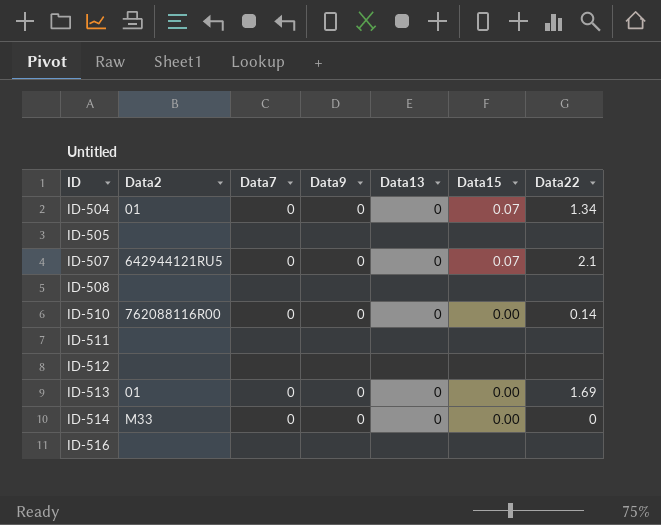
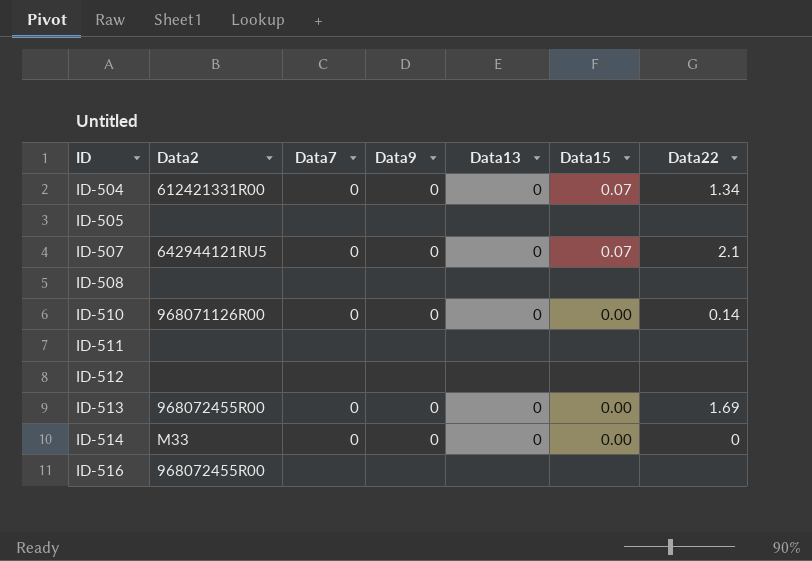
ID-504 | Data2: 01 -> 612421331R00
ID-510 | Data2: 762088116R00 -> 968071126R00
ID-513 | Data2: 01 -> 968072455R00
ID-516 | Data2: none -> 968072455R00

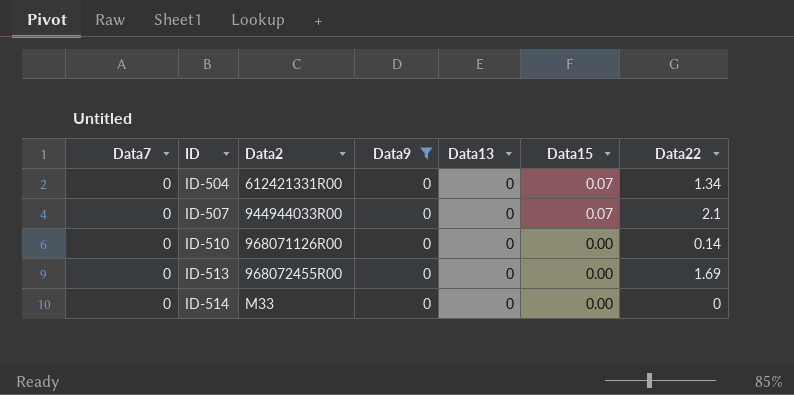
filter: none -> Data9 = 0
column Data7 | position: 3 -> 1
ID-507 | Data2: 642944121RU5 -> 944944033R00

